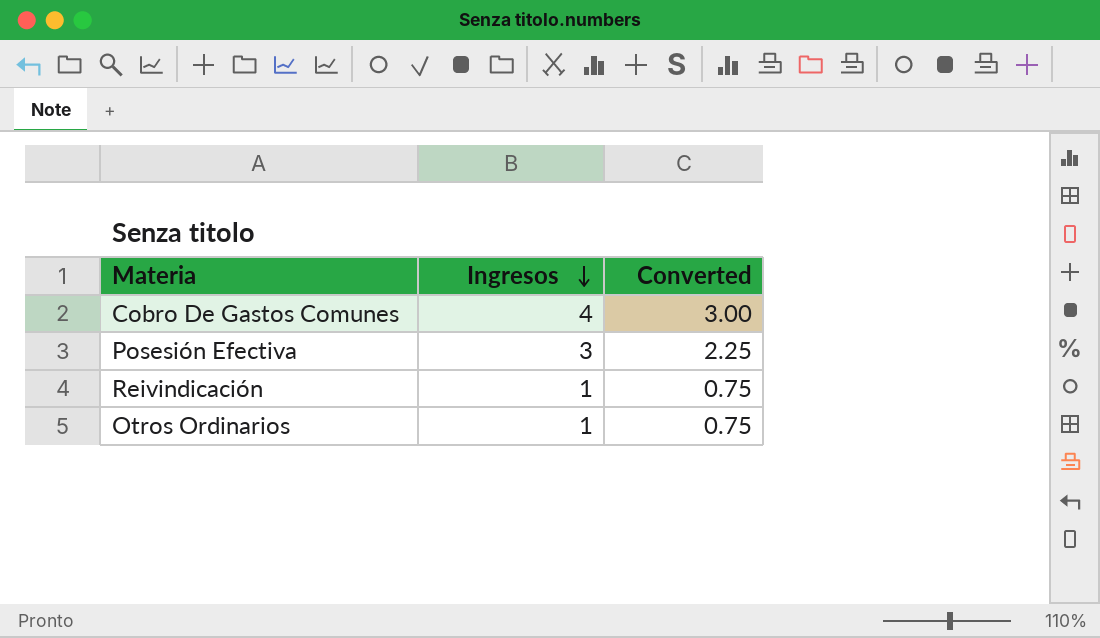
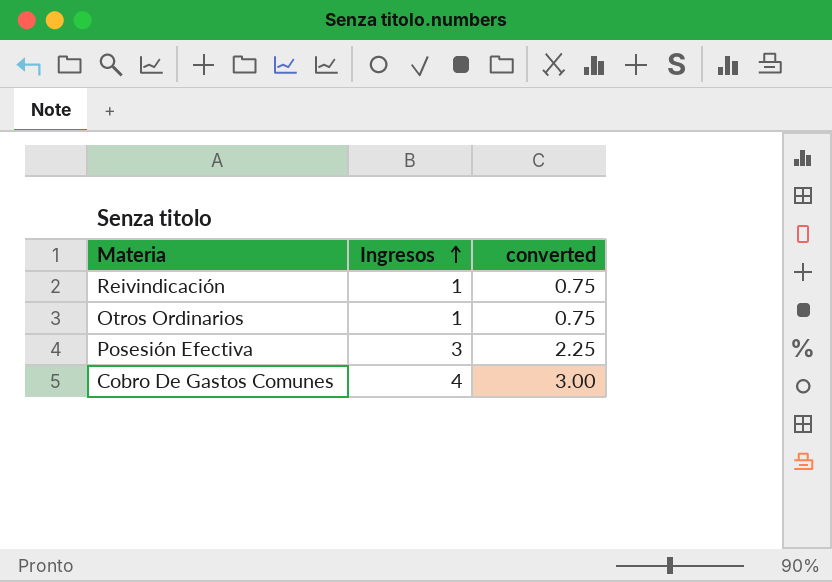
row order: Ingresos descending -> Ingresos ascending
column name: Converted -> converted

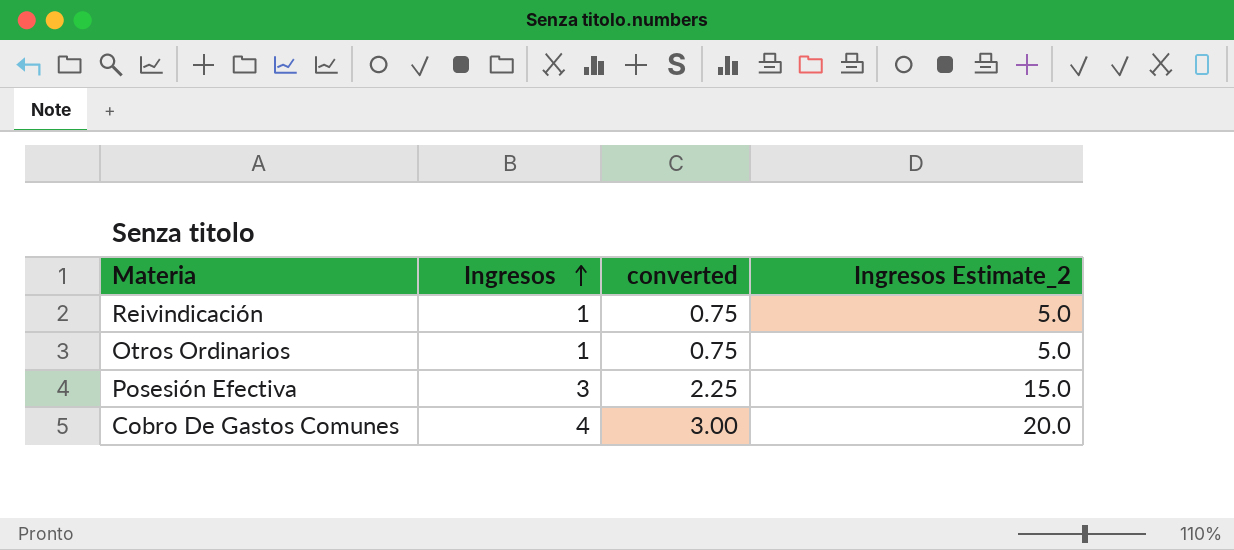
column Ingresos Estimate_2 | formula: none -> [Ingresos] * 5

